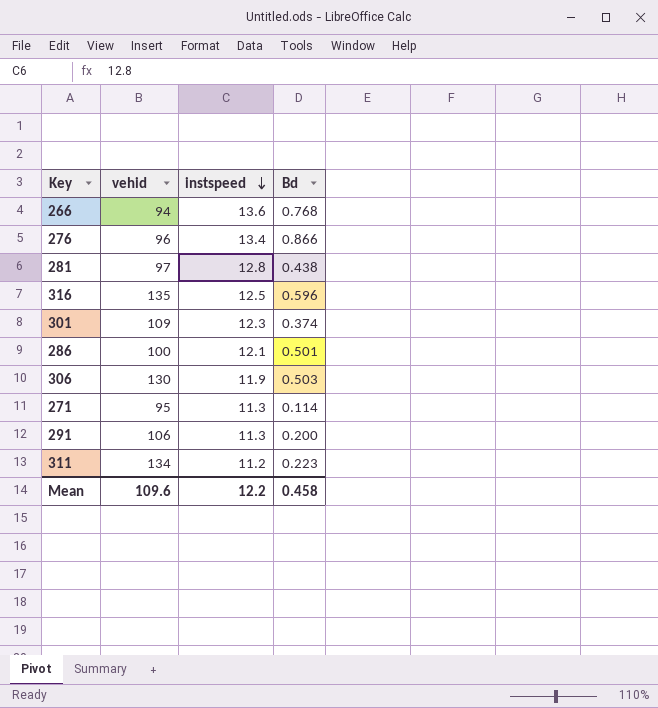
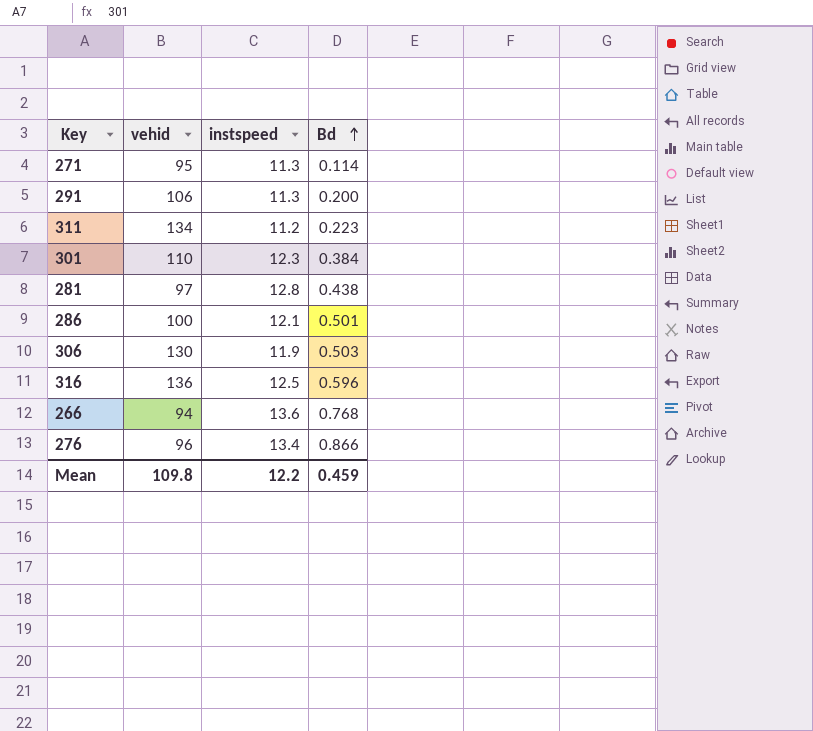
row order: instspeed descending -> Bd ascending
301 | vehid: 109 -> 110
301 | Bd: 0.374 -> 0.384
316 | vehid: 135 -> 136
Mean | vehid: 109.6 -> 109.8
Mean | Bd: 0.458 -> 0.459

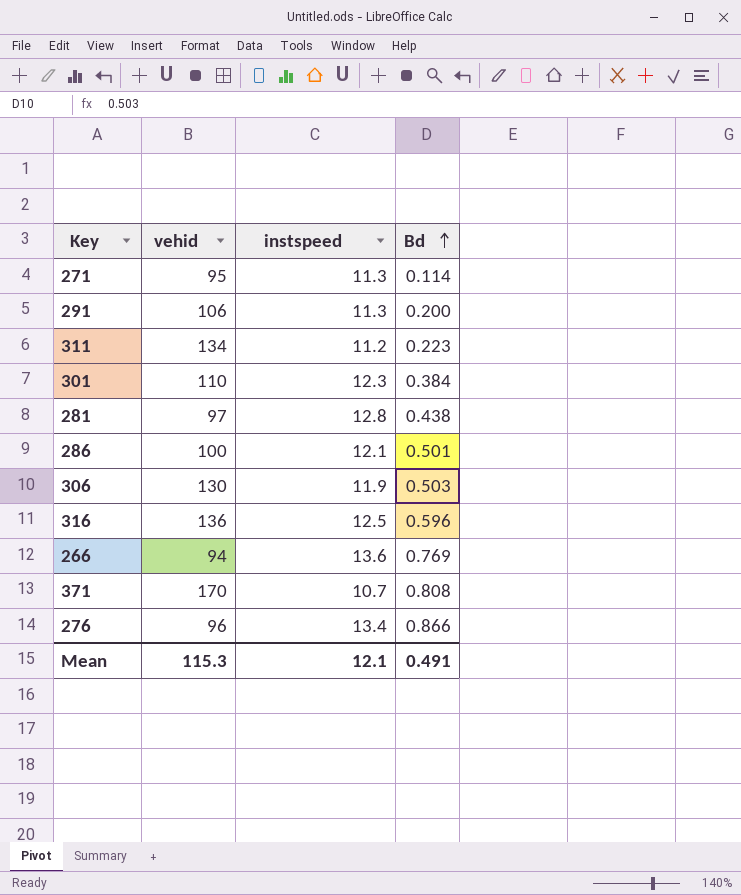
266 | Bd: 0.768 -> 0.769
row 371: none -> 170 | 10.7 | 0.808
Mean | vehid: 109.8 -> 115.3
Mean | instspeed: 12.2 -> 12.1
Mean | Bd: 0.459 -> 0.491

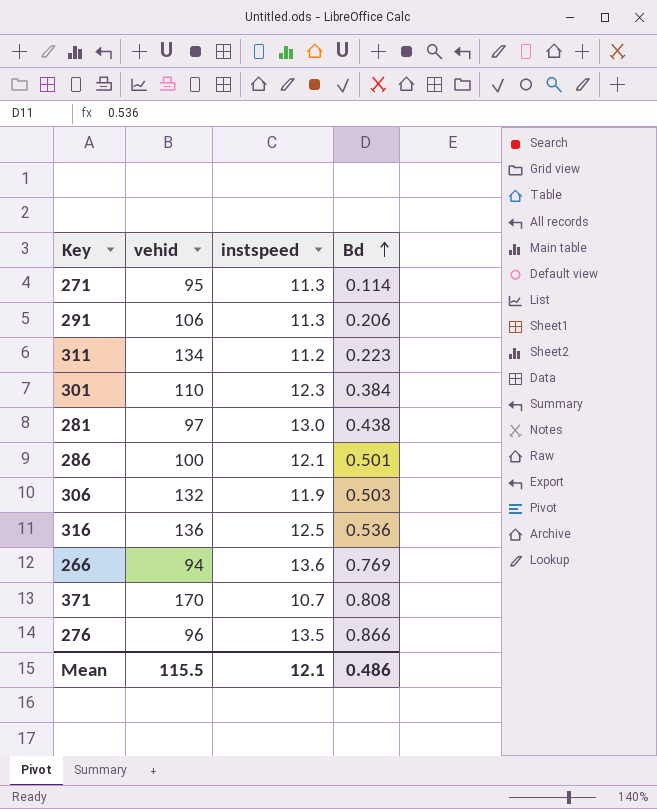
291 | Bd: 0.200 -> 0.206
281 | instspeed: 12.8 -> 13.0
306 | vehid: 130 -> 132
316 | Bd: 0.596 -> 0.536
276 | instspeed: 13.4 -> 13.5
Mean | vehid: 115.3 -> 115.5
Mean | Bd: 0.491 -> 0.486

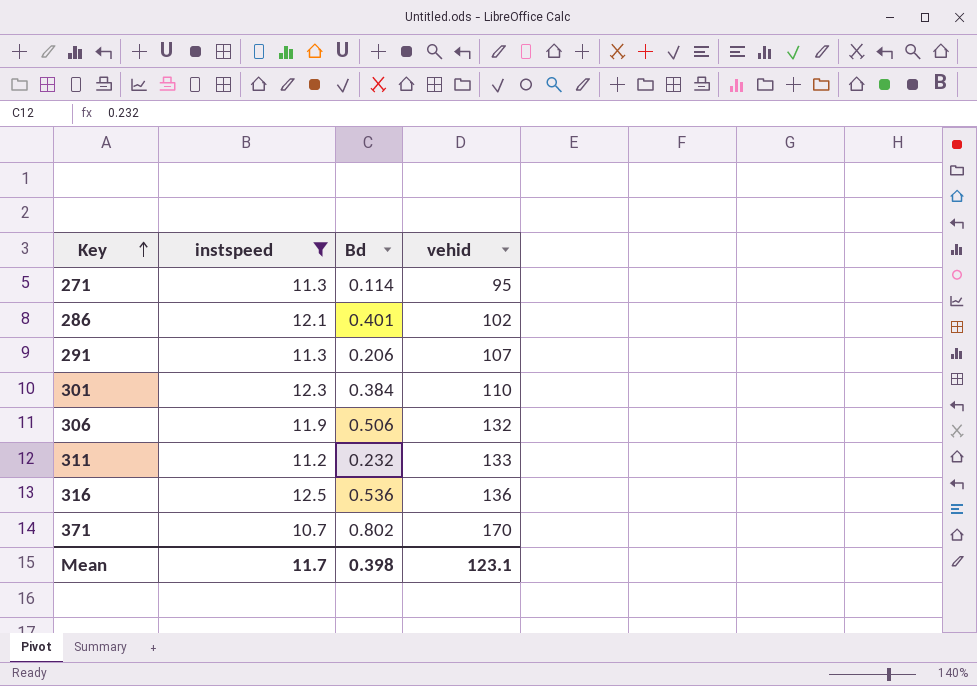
filter: none -> instspeed <= 12.5
row order: Bd ascending -> Key ascending
column vehid | position: 2 -> 4
286 | Bd: 0.501 -> 0.401
286 | vehid: 100 -> 102
291 | vehid: 106 -> 107
306 | Bd: 0.503 -> 0.506
311 | Bd: 0.223 -> 0.232
311 | vehid: 134 -> 133
371 | Bd: 0.808 -> 0.802
Mean | instspeed: 12.1 -> 11.7
Mean | Bd: 0.486 -> 0.398
Mean | vehid: 115.5 -> 123.1

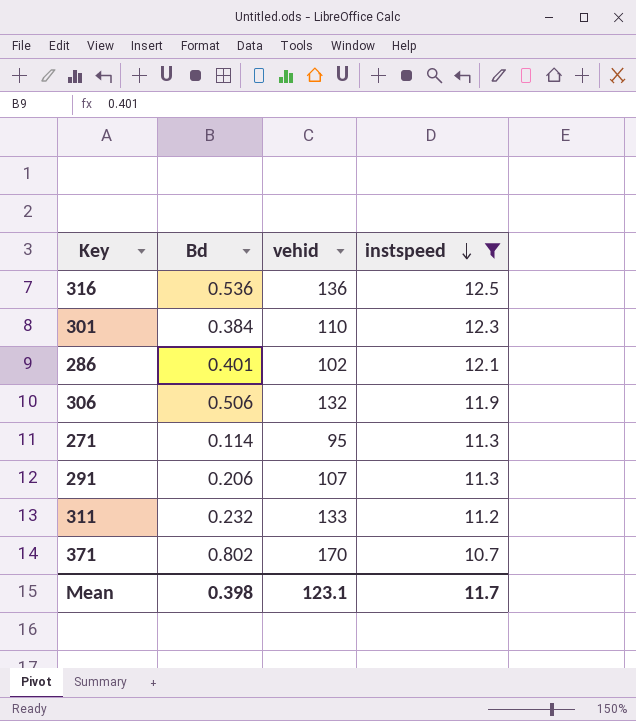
row order: Key ascending -> instspeed descending
column instspeed | position: 2 -> 4

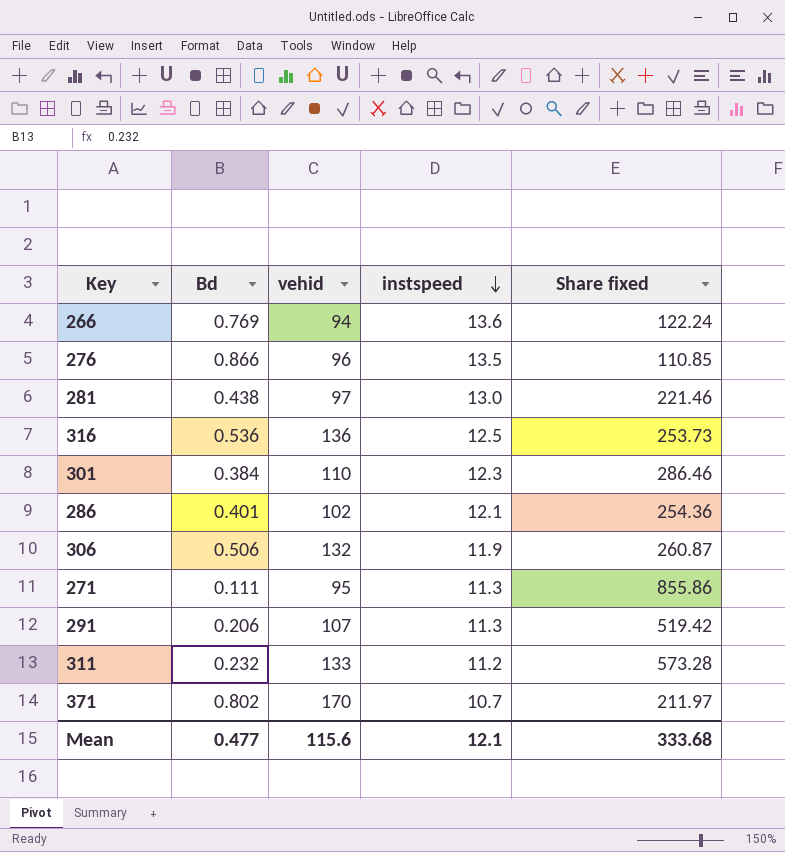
filter: instspeed <= 12.5 -> none
column Share fixed | formula: none -> [vehid] / [Bd]
271 | Bd: 0.114 -> 0.111
Mean | Bd: 0.398 -> 0.477
Mean | vehid: 123.1 -> 115.6
Mean | instspeed: 11.7 -> 12.1

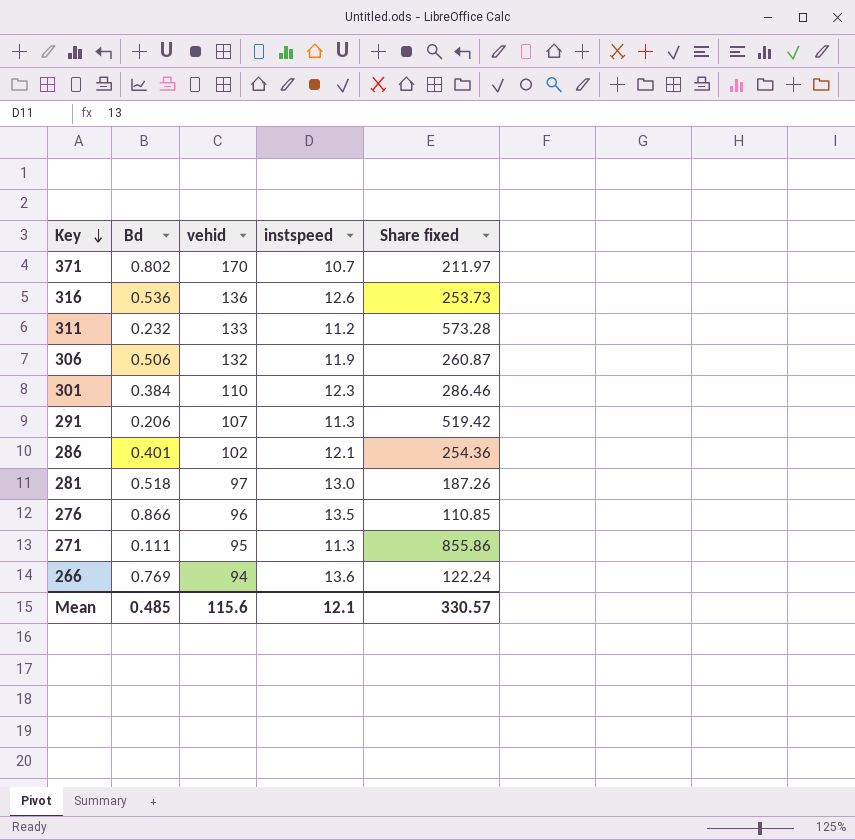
row order: instspeed descending -> Key descending
316 | instspeed: 12.5 -> 12.6
281 | Bd: 0.438 -> 0.518
281 | Share fixed: 221.46 -> 187.26
Mean | Bd: 0.477 -> 0.485
Mean | Share fixed: 333.68 -> 330.57

